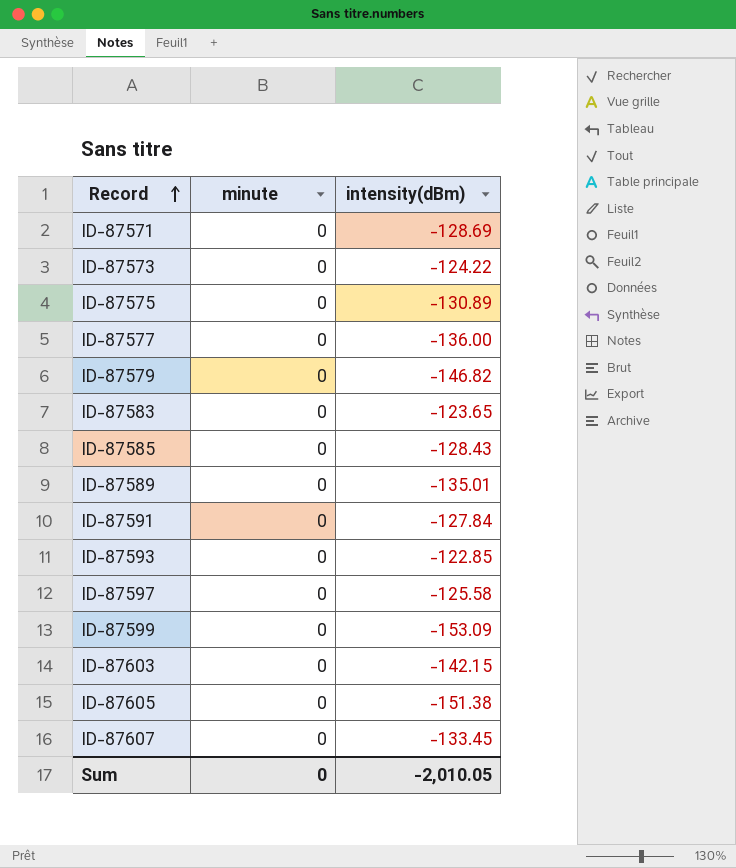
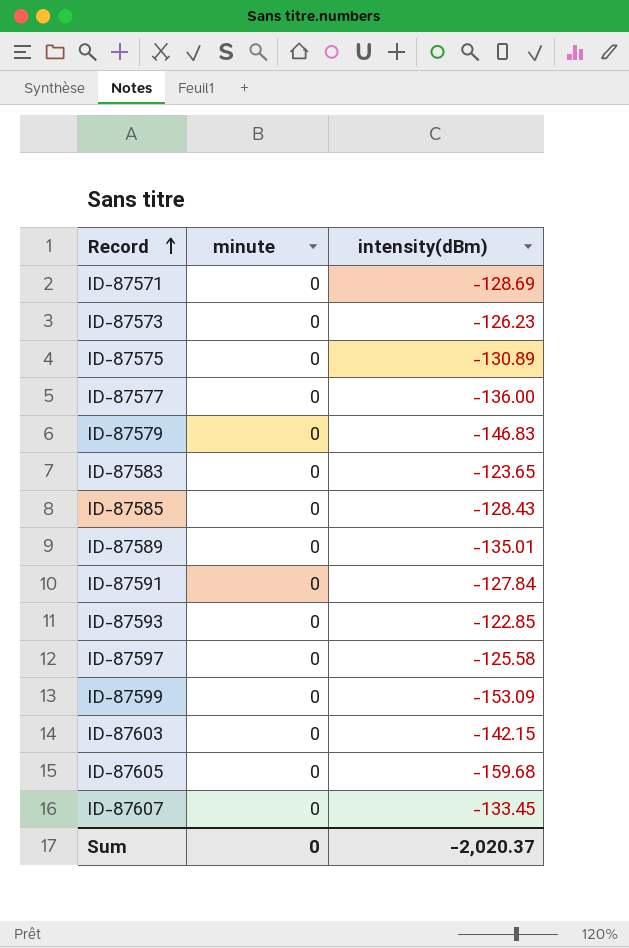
ID-87573 | intensity(dBm): -124.22 -> -126.23
ID-87579 | intensity(dBm): -146.82 -> -146.83
ID-87605 | intensity(dBm): -151.38 -> -159.68
Sum | intensity(dBm): -2,010.05 -> -2,020.37

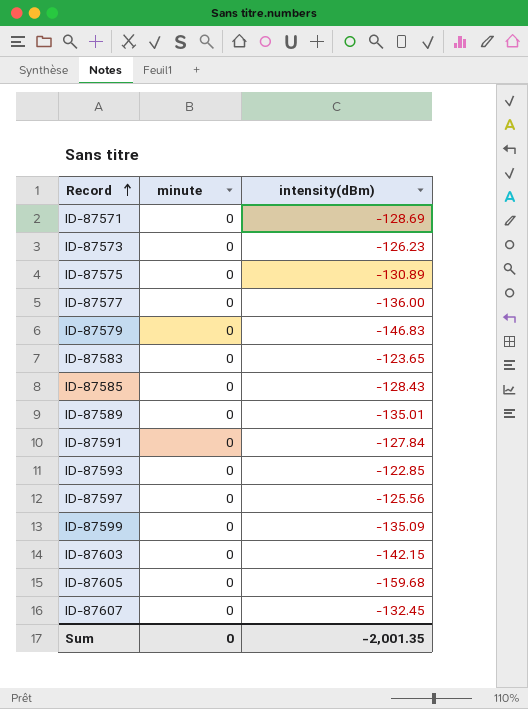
ID-87597 | intensity(dBm): -125.58 -> -125.56
ID-87599 | intensity(dBm): -153.09 -> -135.09
ID-87607 | intensity(dBm): -133.45 -> -132.45
Sum | intensity(dBm): -2,020.37 -> -2,001.35

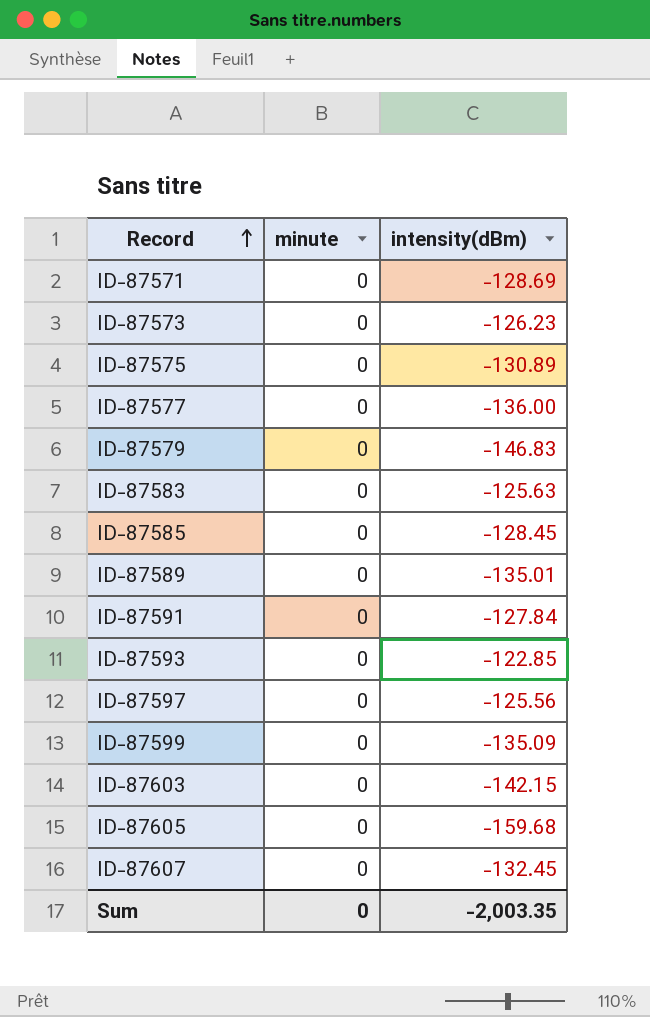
ID-87583 | intensity(dBm): -123.65 -> -125.63
ID-87585 | intensity(dBm): -128.43 -> -128.45
Sum | intensity(dBm): -2,001.35 -> -2,003.35

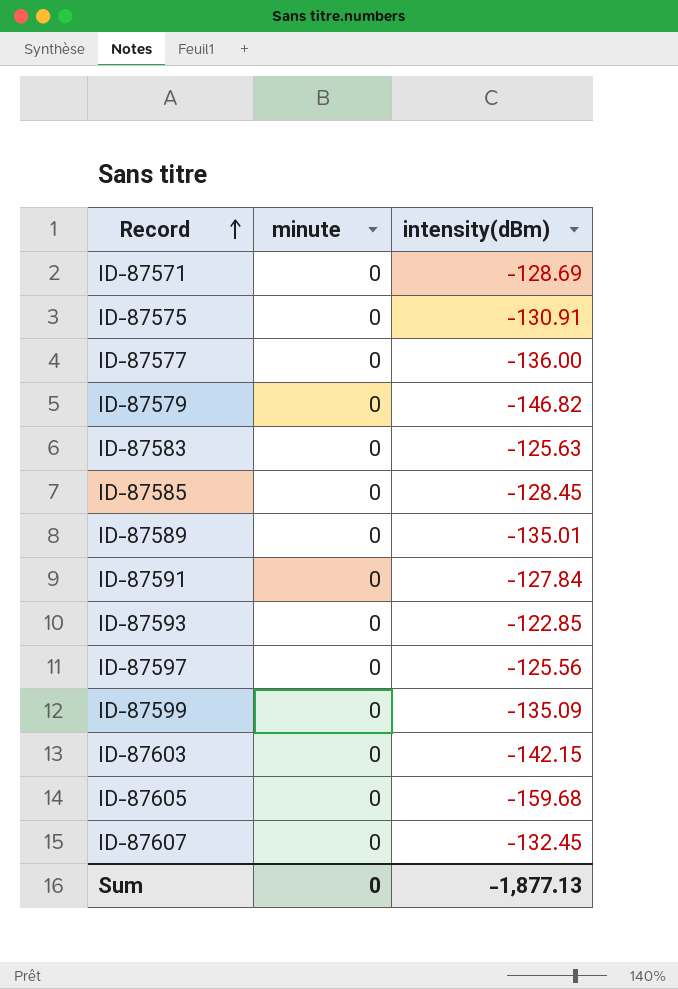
row ID-87573: 0 | -126.23 -> none
ID-87575 | intensity(dBm): -130.89 -> -130.91
ID-87579 | intensity(dBm): -146.83 -> -146.82
Sum | intensity(dBm): -2,003.35 -> -1,877.13

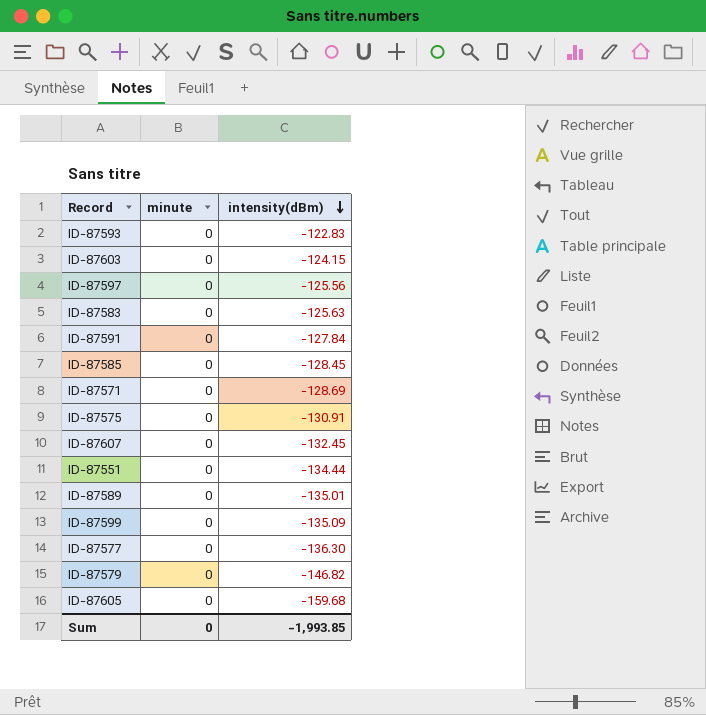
row order: Record ascending -> intensity(dBm) descending
ID-87593 | intensity(dBm): -122.85 -> -122.83
ID-87603 | intensity(dBm): -142.15 -> -124.15
row ID-87551: none -> 0 | -134.44
ID-87577 | intensity(dBm): -136.00 -> -136.30
Sum | intensity(dBm): -1,877.13 -> -1,993.85

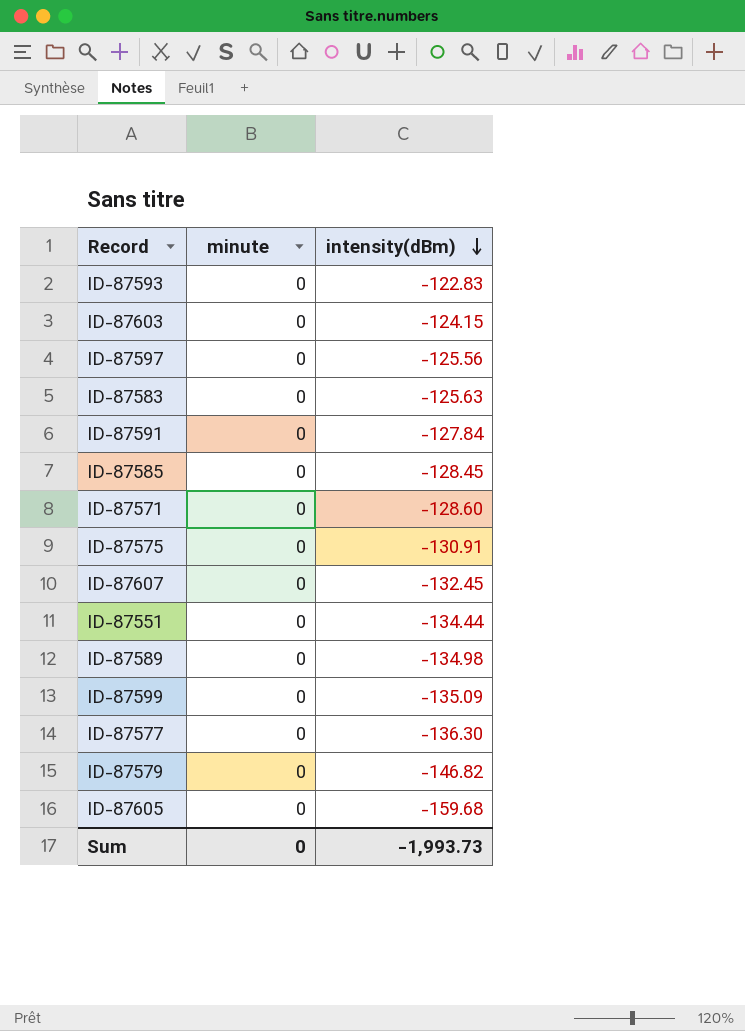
ID-87571 | intensity(dBm): -128.69 -> -128.60
ID-87589 | intensity(dBm): -135.01 -> -134.98
Sum | intensity(dBm): -1,993.85 -> -1,993.73

